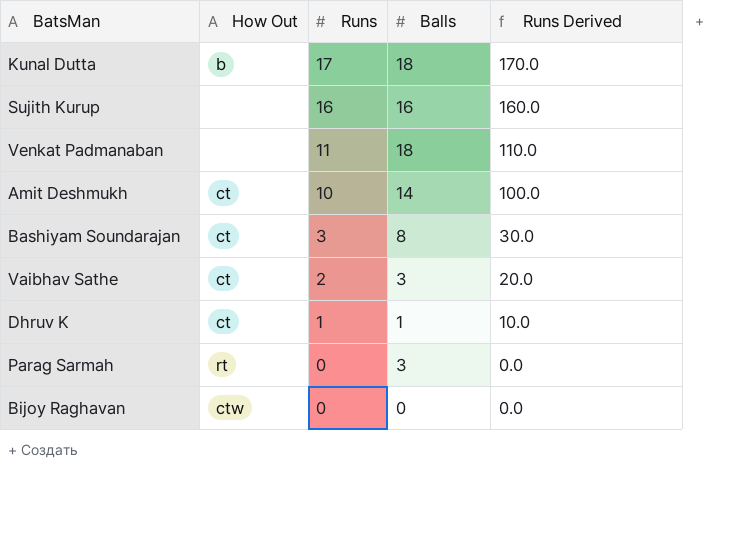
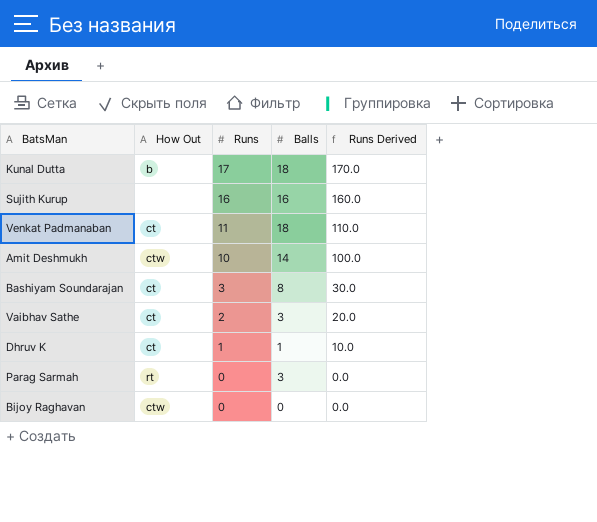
Venkat Padmanaban | How Out: none -> ct
Amit Deshmukh | How Out: ct -> ctw

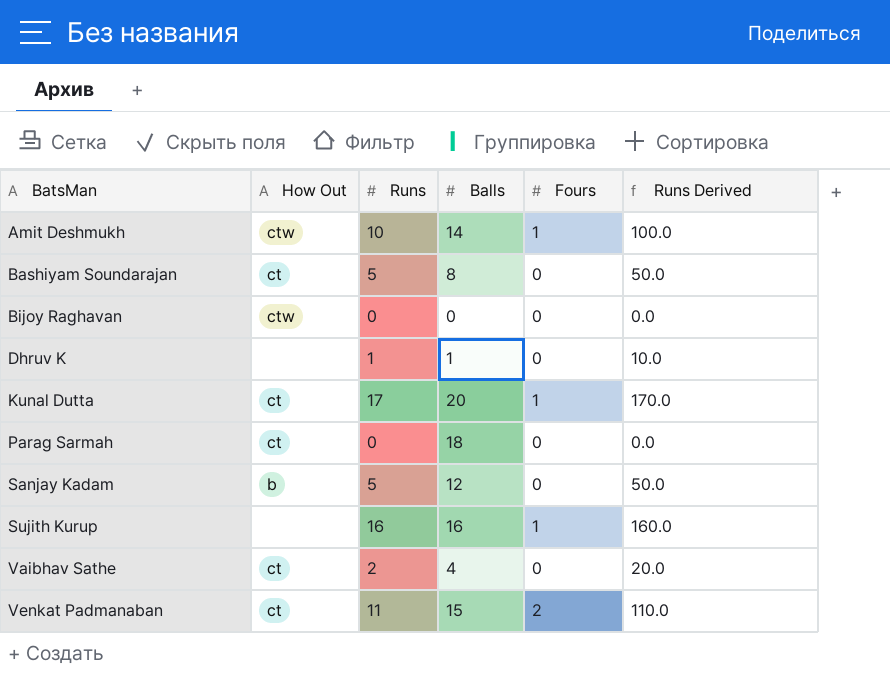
row order: Runs descending -> BatsMan ascending
column Fours | position: none -> 5
Bashiyam Soundarajan | Runs: 3 -> 5
Bashiyam Soundarajan | Runs Derived: 30.0 -> 50.0
Dhruv K | How Out: ct -> none
Kunal Dutta | How Out: b -> ct
Kunal Dutta | Balls: 18 -> 20
Parag Sarmah | How Out: rt -> ct
Parag Sarmah | Balls: 3 -> 18
row Sanjay Kadam: none -> b | 5 | 12 | 0 | 50.0
Vaibhav Sathe | Balls: 3 -> 4
Venkat Padmanaban | Balls: 18 -> 15

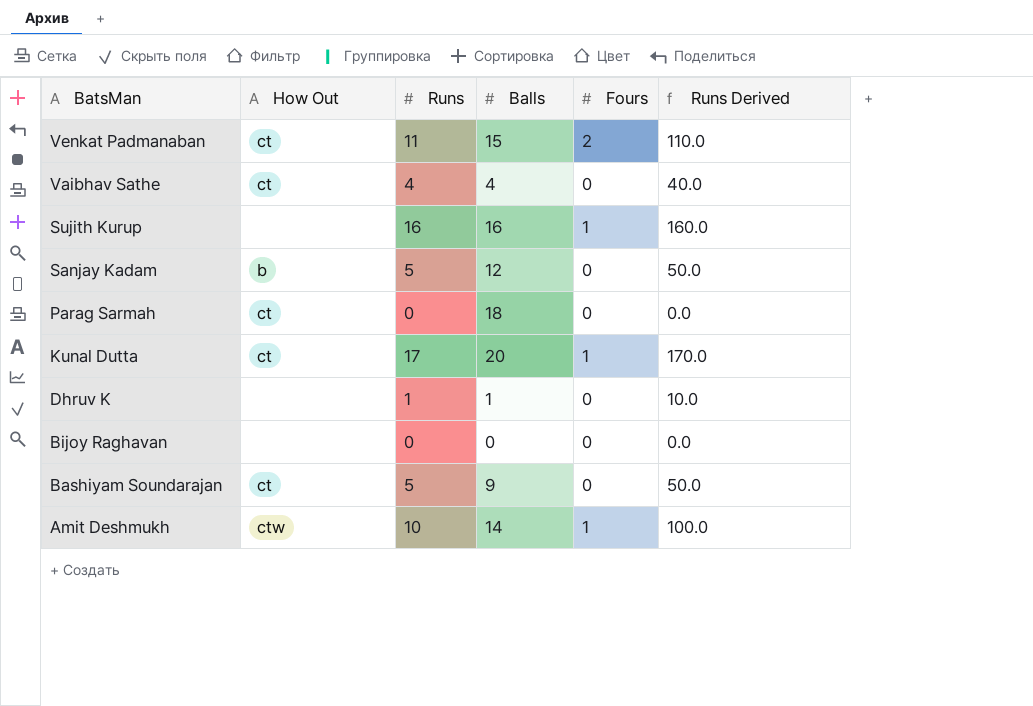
row order: BatsMan ascending -> BatsMan descending
Vaibhav Sathe | Runs: 2 -> 4
Vaibhav Sathe | Runs Derived: 20.0 -> 40.0
Bijoy Raghavan | How Out: ctw -> none
Bashiyam Soundarajan | Balls: 8 -> 9

